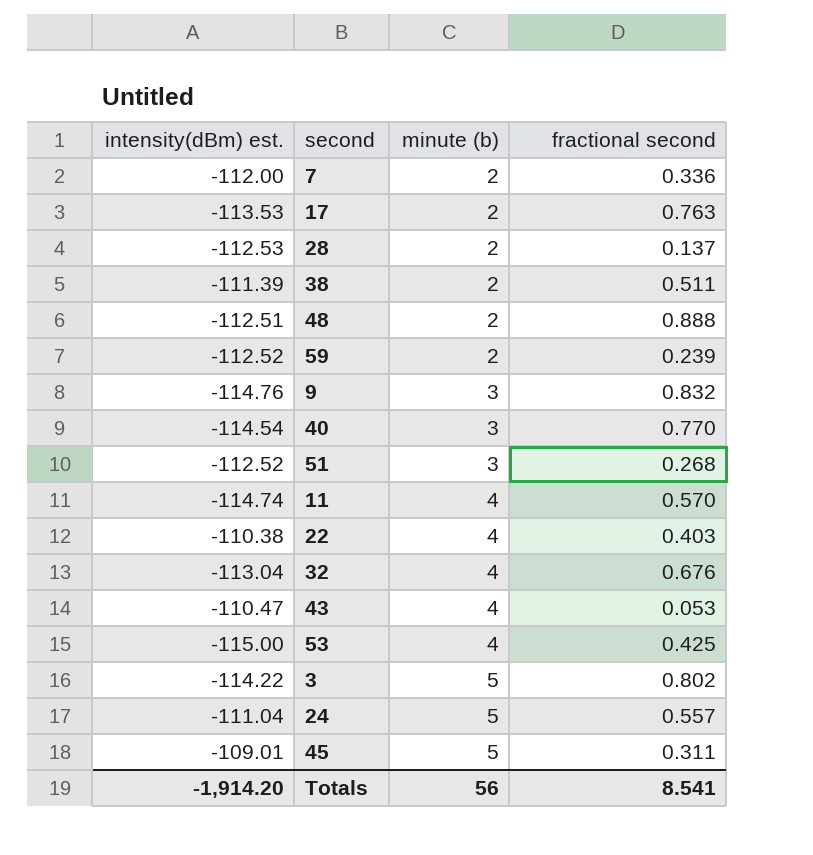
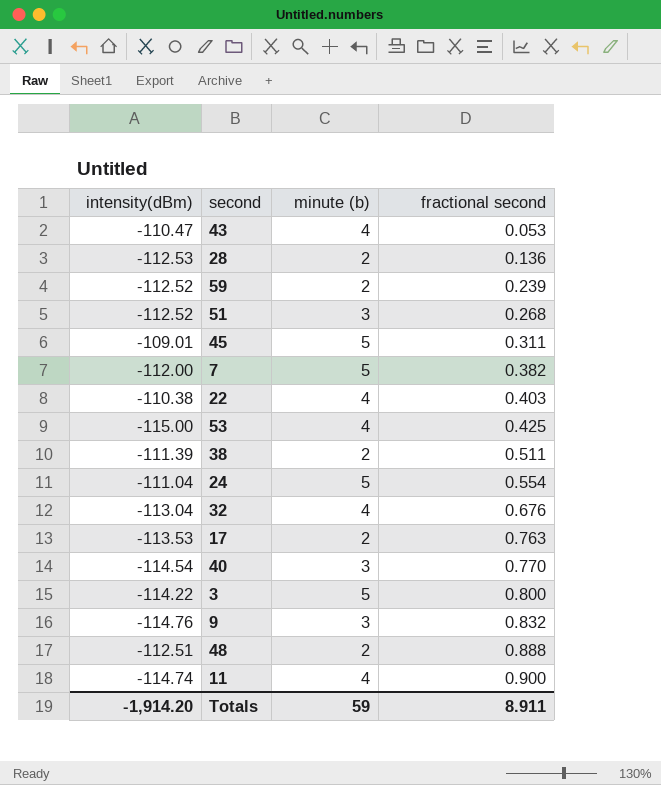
row order: minute (b) ascending -> fractional second ascending
column name: intensity(dBm) est. -> intensity(dBm)
28 | fractional second: 0.137 -> 0.136
7 | minute (b): 2 -> 5
7 | fractional second: 0.336 -> 0.382
24 | fractional second: 0.557 -> 0.554
3 | fractional second: 0.802 -> 0.800
11 | fractional second: 0.570 -> 0.900
Totals | minute (b): 56 -> 59
Totals | fractional second: 8.541 -> 8.911

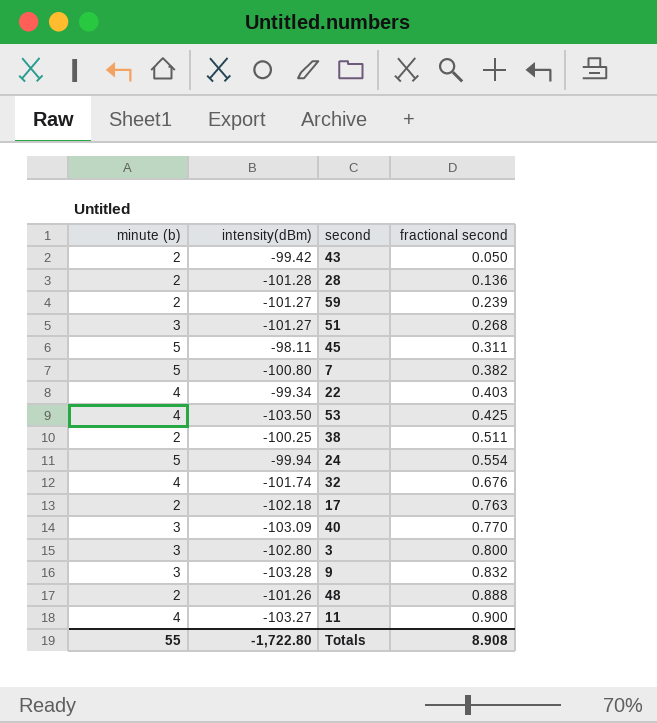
column minute (b) | position: 3 -> 1
43 | minute (b): 4 -> 2
43 | intensity(dBm): -110.47 -> -99.42
43 | fractional second: 0.053 -> 0.050
28 | intensity(dBm): -112.53 -> -101.28
59 | intensity(dBm): -112.52 -> -101.27
51 | intensity(dBm): -112.52 -> -101.27
45 | intensity(dBm): -109.01 -> -98.11
7 | intensity(dBm): -112.00 -> -100.80
22 | intensity(dBm): -110.38 -> -99.34
53 | intensity(dBm): -115.00 -> -103.50
38 | intensity(dBm): -111.39 -> -100.25
24 | intensity(dBm): -111.04 -> -99.94
32 | intensity(dBm): -113.04 -> -101.74
17 | intensity(dBm): -113.53 -> -102.18
40 | intensity(dBm): -114.54 -> -103.09
3 | minute (b): 5 -> 3
3 | intensity(dBm): -114.22 -> -102.80
9 | intensity(dBm): -114.76 -> -103.28
48 | intensity(dBm): -112.51 -> -101.26
11 | intensity(dBm): -114.74 -> -103.27
Totals | minute (b): 59 -> 55
Totals | intensity(dBm): -1,914.20 -> -1,722.80
Totals | fractional second: 8.911 -> 8.908

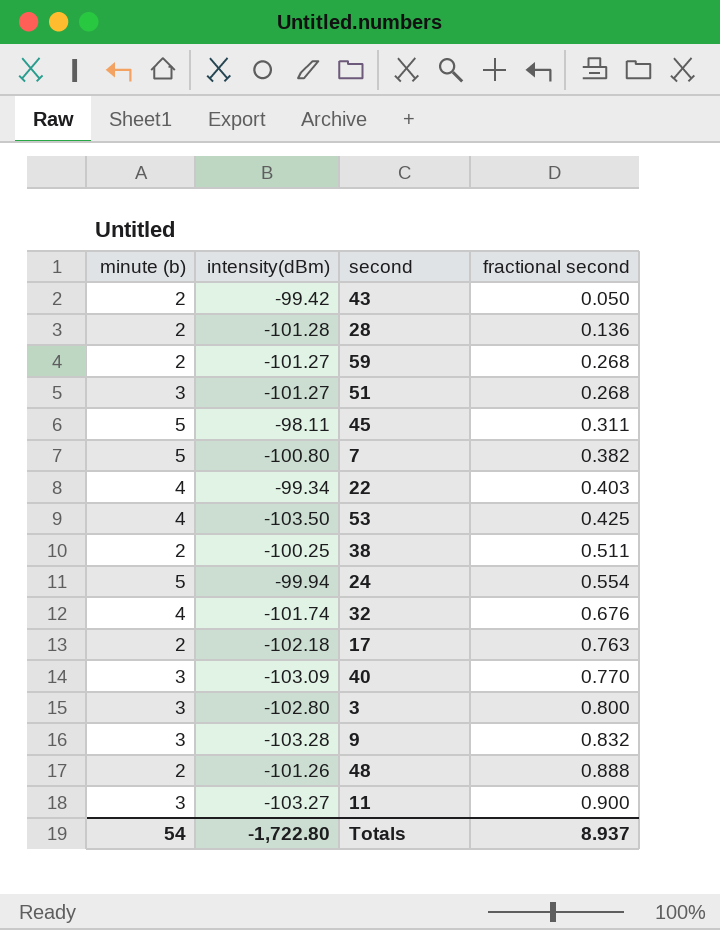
59 | fractional second: 0.239 -> 0.268
11 | minute (b): 4 -> 3
Totals | minute (b): 55 -> 54
Totals | fractional second: 8.908 -> 8.937

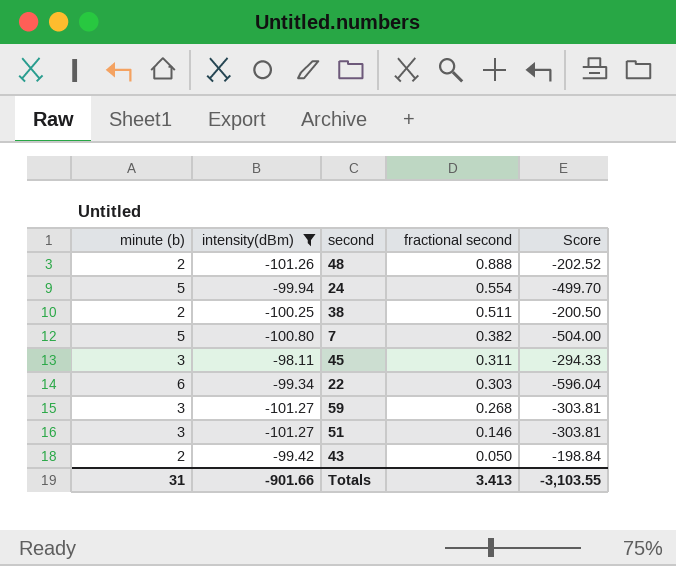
filter: none -> intensity(dBm) >= -101.27
row order: fractional second ascending -> fractional second descending
column Score | formula: none -> [minute (b)] * [intensity(dBm)]
45 | minute (b): 5 -> 3
22 | minute (b): 4 -> 6
22 | fractional second: 0.403 -> 0.303
59 | minute (b): 2 -> 3
51 | fractional second: 0.268 -> 0.146
Totals | minute (b): 54 -> 31
Totals | intensity(dBm): -1,722.80 -> -901.66
Totals | fractional second: 8.937 -> 3.413

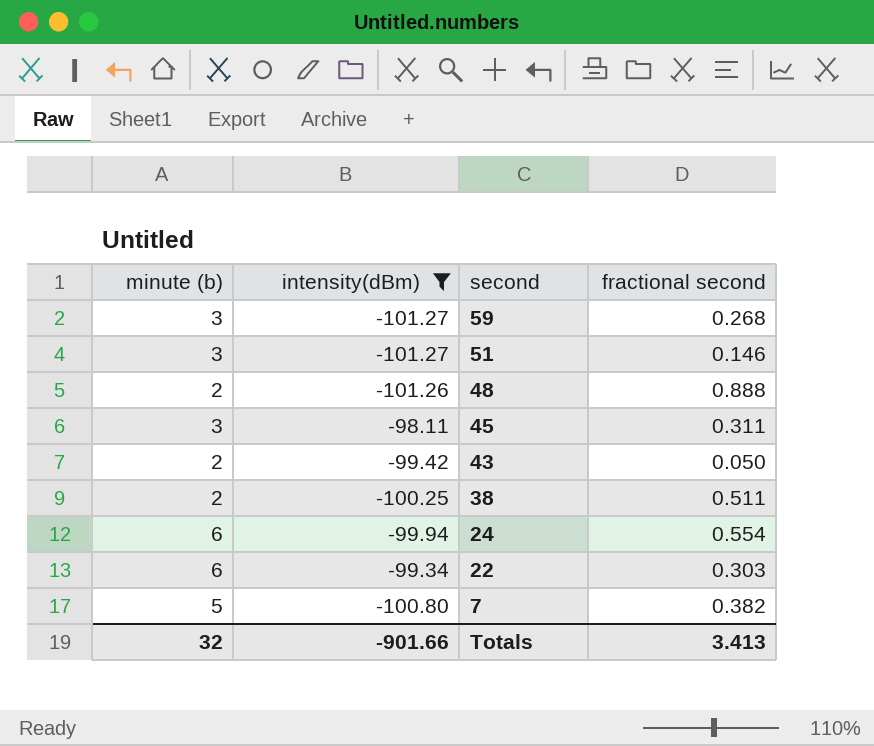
row order: fractional second descending -> second descending
column Score | formula: [minute (b)] * [intensity(dBm)] -> none
24 | minute (b): 5 -> 6
Totals | minute (b): 31 -> 32

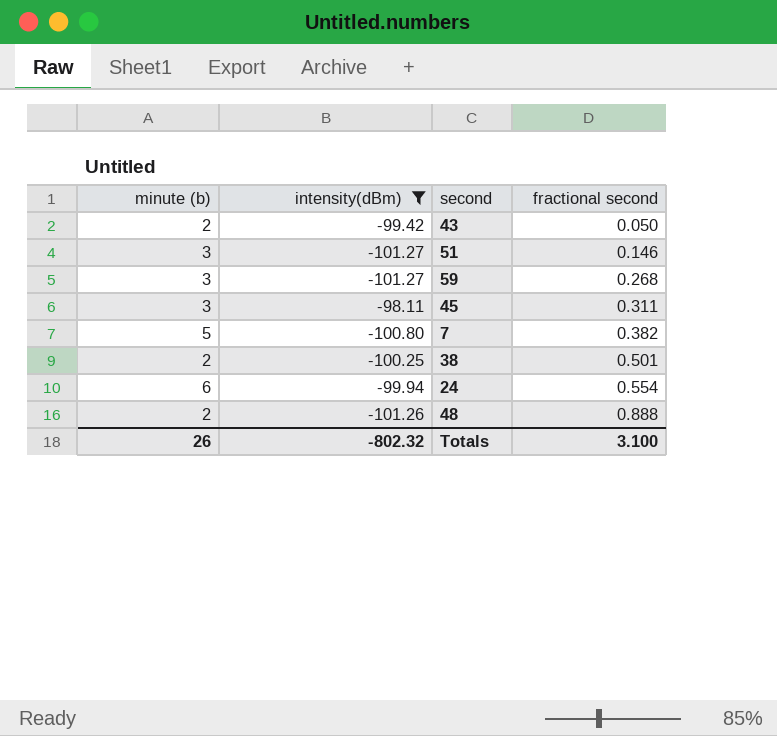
row order: second descending -> fractional second ascending
row 22: 6 | -99.34 | 0.303 -> none
38 | fractional second: 0.511 -> 0.501
Totals | minute (b): 32 -> 26
Totals | intensity(dBm): -901.66 -> -802.32
Totals | fractional second: 3.413 -> 3.100

